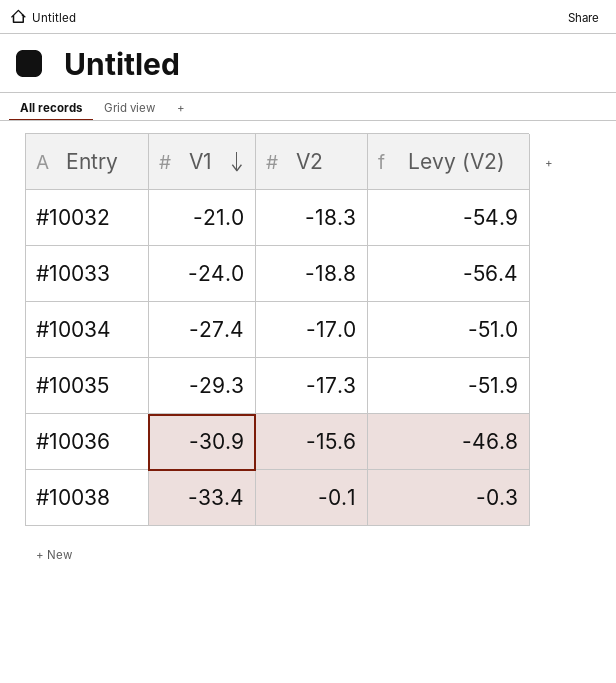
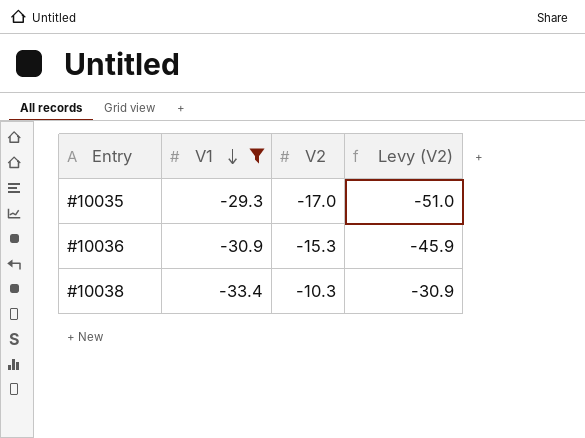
filter: none -> V1 <= -29.3
#10035 | V2: -17.3 -> -17.0
#10035 | Levy (V2): -51.9 -> -51.0
#10036 | V2: -15.6 -> -15.3
#10036 | Levy (V2): -46.8 -> -45.9
#10038 | V2: -0.1 -> -10.3
#10038 | Levy (V2): -0.3 -> -30.9

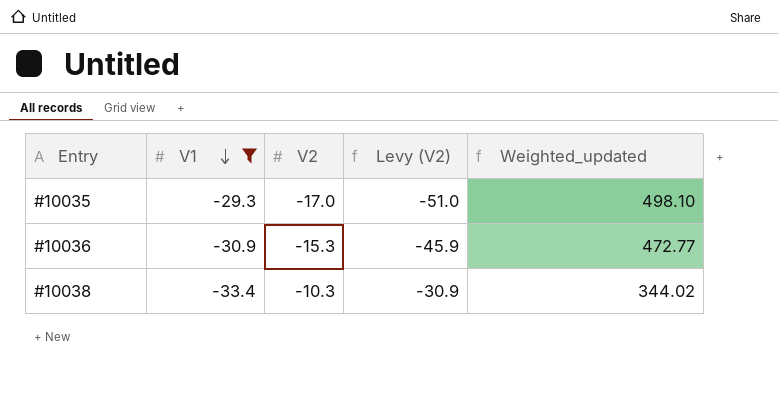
column Weighted_updated | formula: none -> [V1] * [V2]

